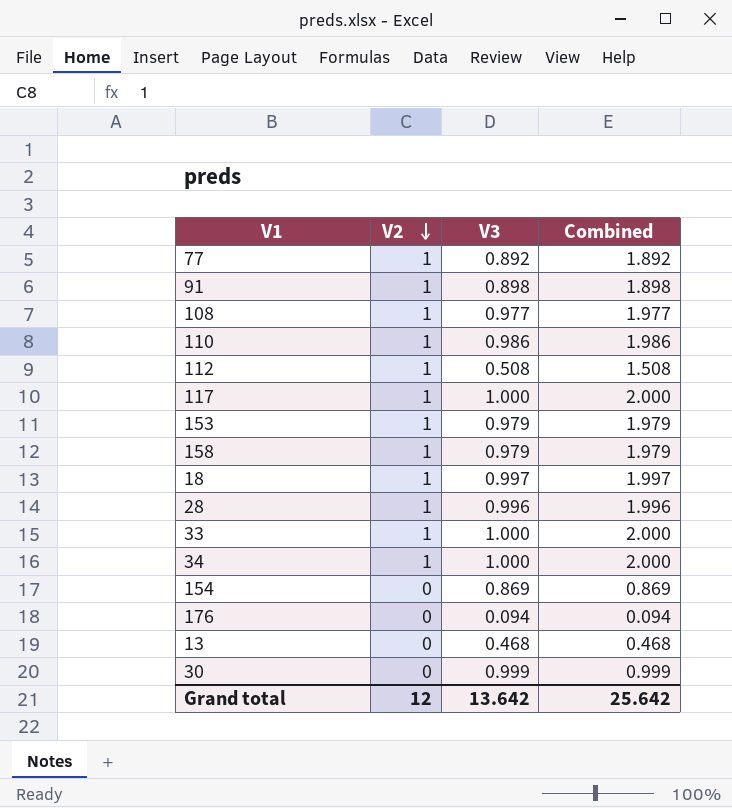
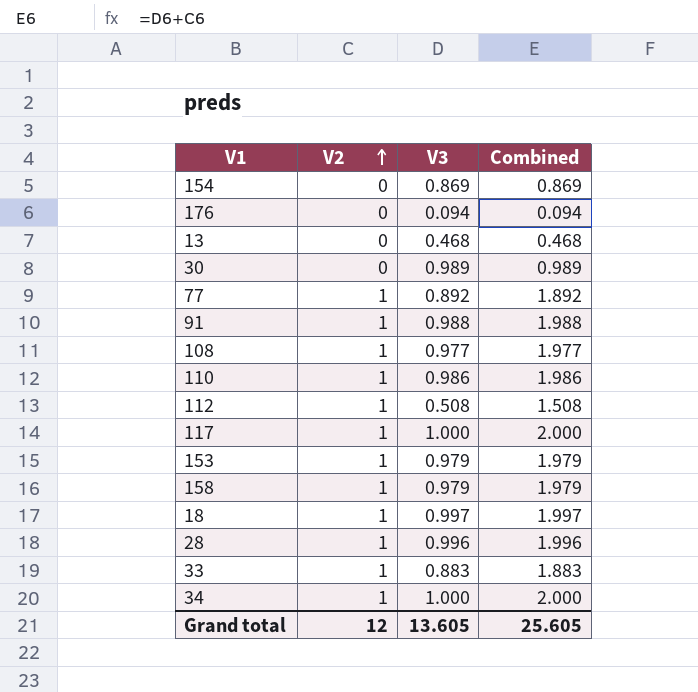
row order: V2 descending -> V2 ascending
30 | V3: 0.999 -> 0.989
30 | Combined: 0.999 -> 0.989
91 | V3: 0.898 -> 0.988
91 | Combined: 1.898 -> 1.988
33 | V3: 1.000 -> 0.883
33 | Combined: 2.000 -> 1.883
Grand total | V3: 13.642 -> 13.605
Grand total | Combined: 25.642 -> 25.605

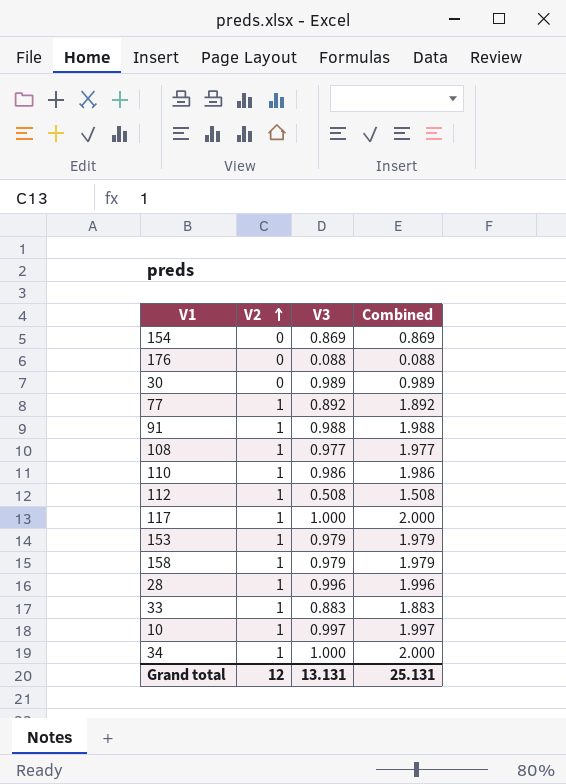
row 13: 0 | 0.468 | 0.468 -> none
row 18: 1 | 0.997 | 1.997 -> none
176 | V3: 0.094 -> 0.088
176 | Combined: 0.094 -> 0.088
row 10: none -> 1 | 0.997 | 1.997
Grand total | V3: 13.605 -> 13.131
Grand total | Combined: 25.605 -> 25.131

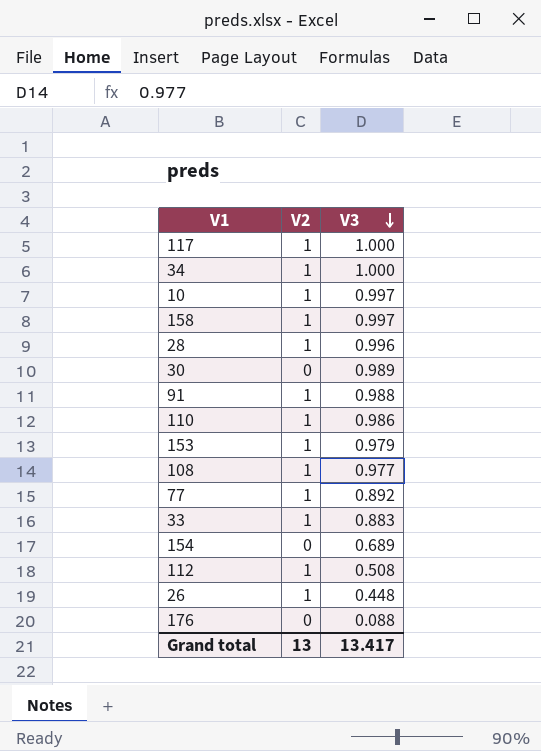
row order: V2 ascending -> V3 descending
column Combined | formula: [V2] + [V3] -> none
158 | V3: 0.979 -> 0.997
154 | V3: 0.869 -> 0.689
row 26: none -> 1 | 0.448
Grand total | V2: 12 -> 13
Grand total | V3: 13.131 -> 13.417

